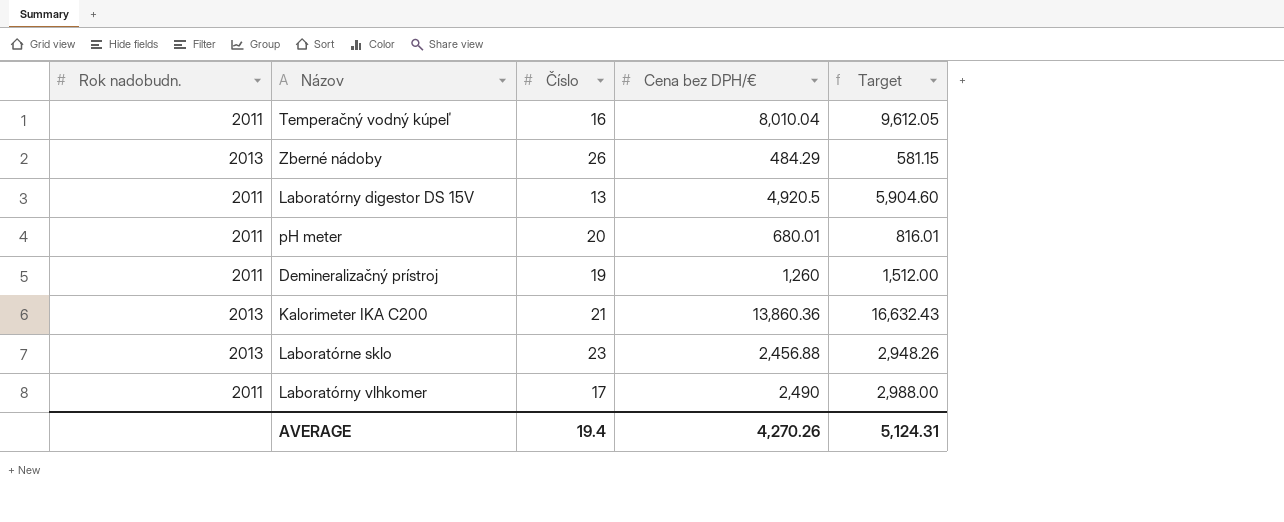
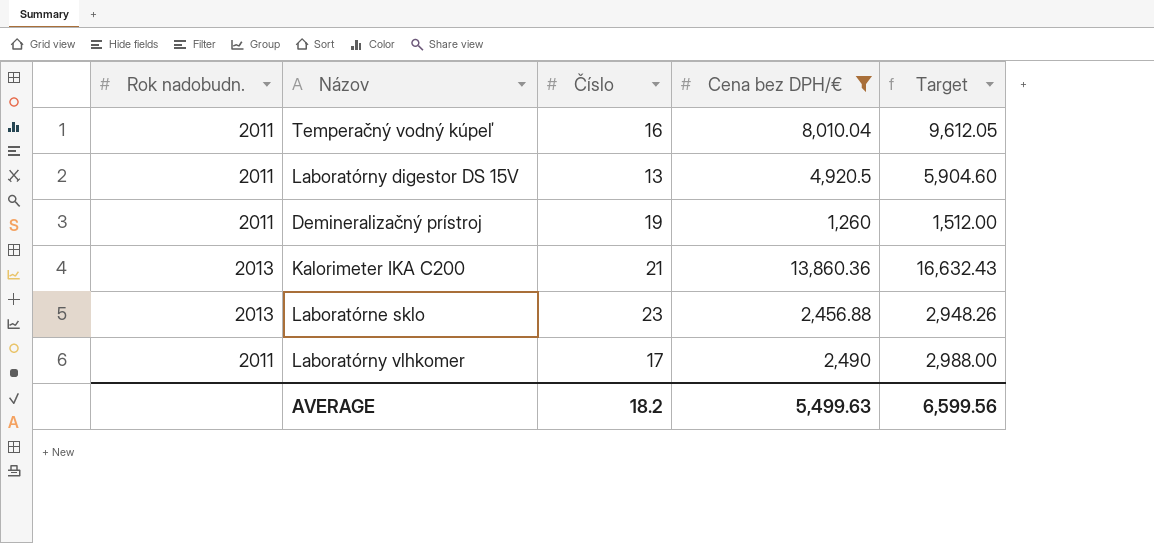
filter: none -> Cena bez DPH/€ >= 1,260
AVERAGE | Číslo: 19.4 -> 18.2
AVERAGE | Cena bez DPH/€: 4,270.26 -> 5,499.63
AVERAGE | Target: 5,124.31 -> 6,599.56

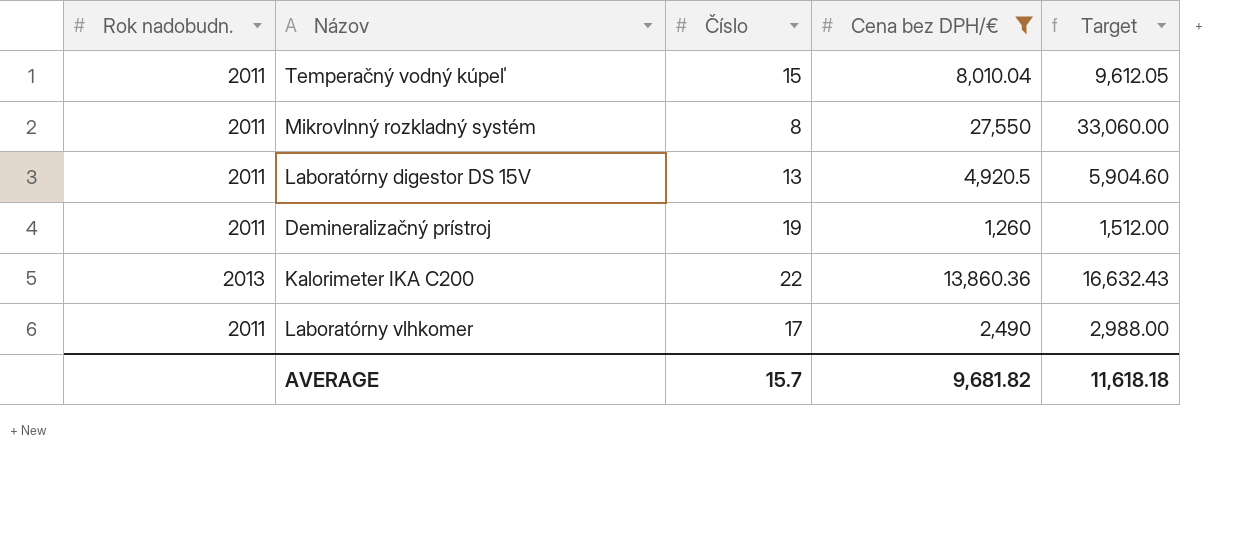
row Laboratórne sklo: 2013 | 23 | 2,456.88 | 2,948.26 -> none
Temperačný vodný kúpeľ | Číslo: 16 -> 15
row Mikrovlnný rozkladný systém: none -> 2011 | 8 | 27,550 | 33,060.00
Kalorimeter IKA C200 | Číslo: 21 -> 22
AVERAGE | Číslo: 18.2 -> 15.7
AVERAGE | Cena bez DPH/€: 5,499.63 -> 9,681.82
AVERAGE | Target: 6,599.56 -> 11,618.18

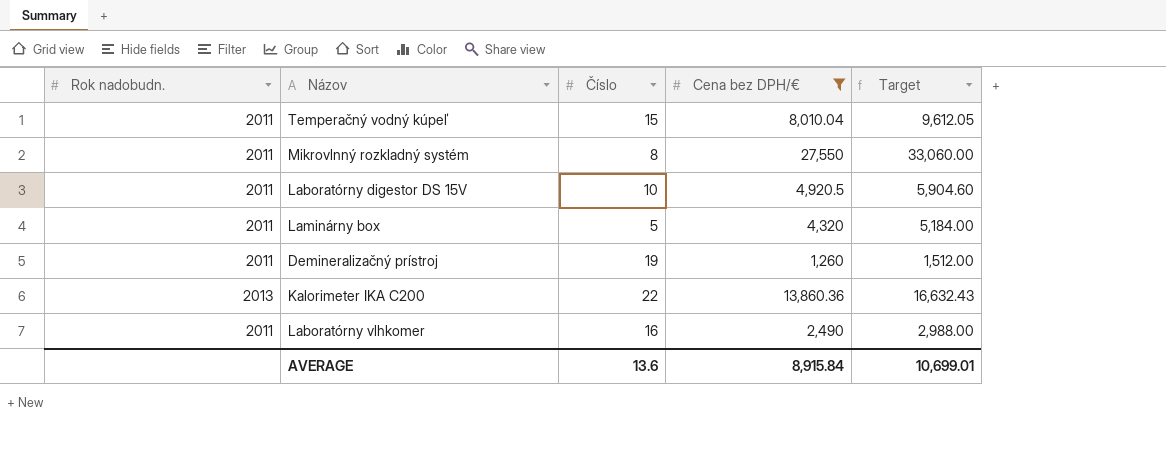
Laboratórny digestor DS 15V | Číslo: 13 -> 10
row Laminárny box: none -> 2011 | 5 | 4,320 | 5,184.00
Laboratórny vlhkomer | Číslo: 17 -> 16
AVERAGE | Číslo: 15.7 -> 13.6
AVERAGE | Cena bez DPH/€: 9,681.82 -> 8,915.84
AVERAGE | Target: 11,618.18 -> 10,699.01

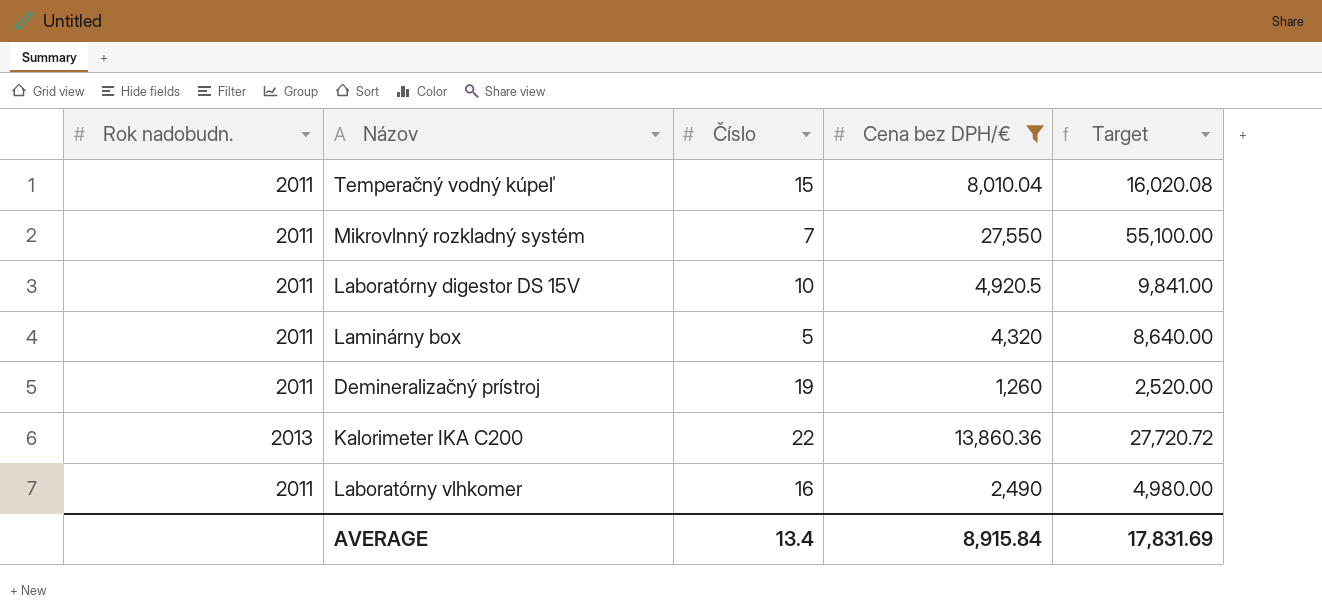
column Target | formula: [Cena bez DPH/€] * 1.2 -> [Cena bez DPH/€] * 2
Mikrovlnný rozkladný systém | Číslo: 8 -> 7
AVERAGE | Číslo: 13.6 -> 13.4
AVERAGE | Target: 10,699.01 -> 17,831.69

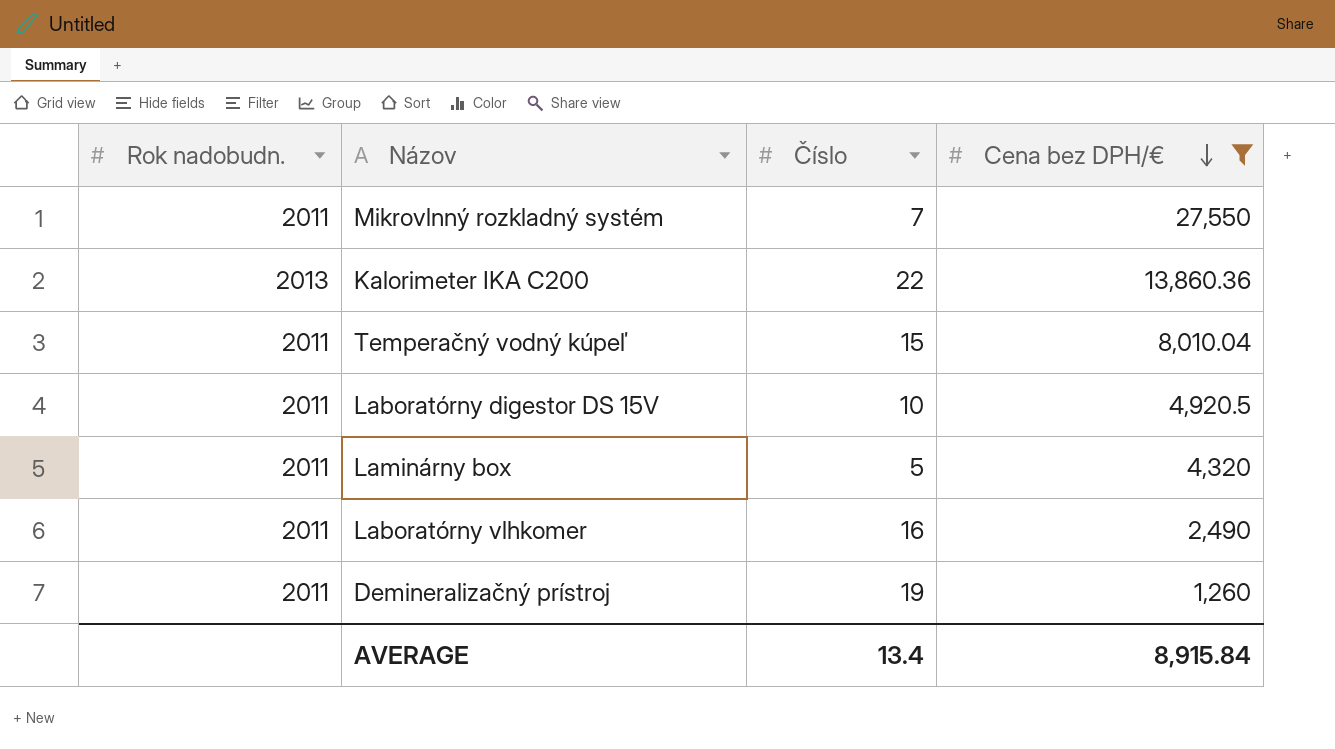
row order: none -> Cena bez DPH/€ descending
column Target | formula: [Cena bez DPH/€] * 2 -> none

